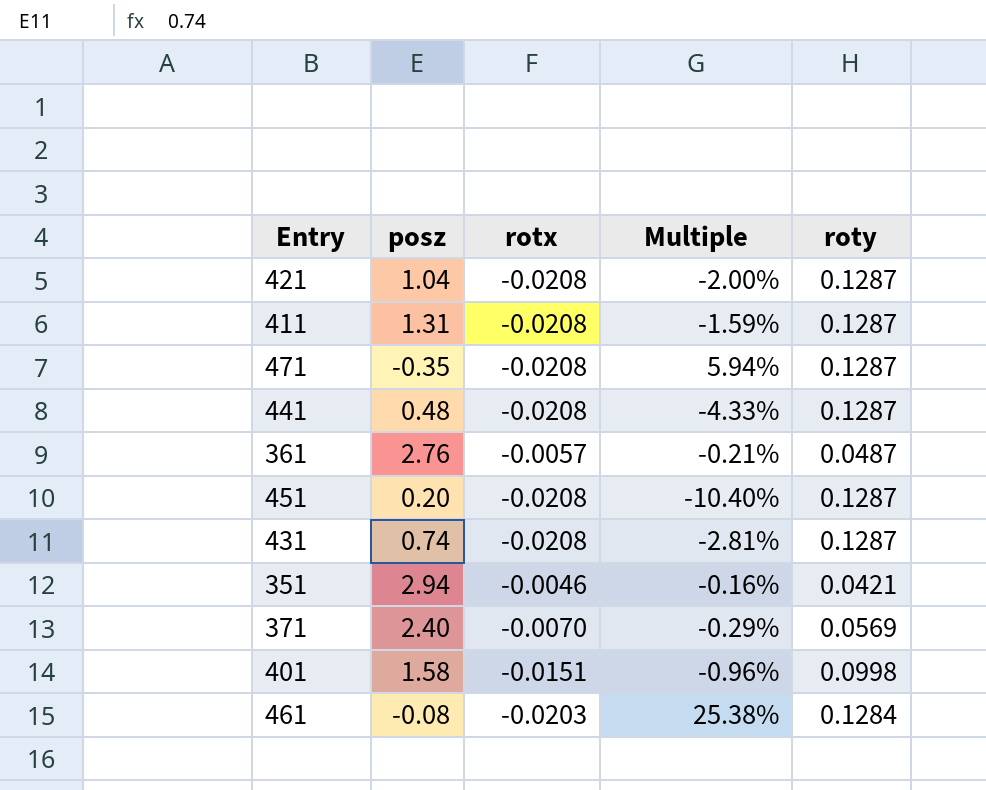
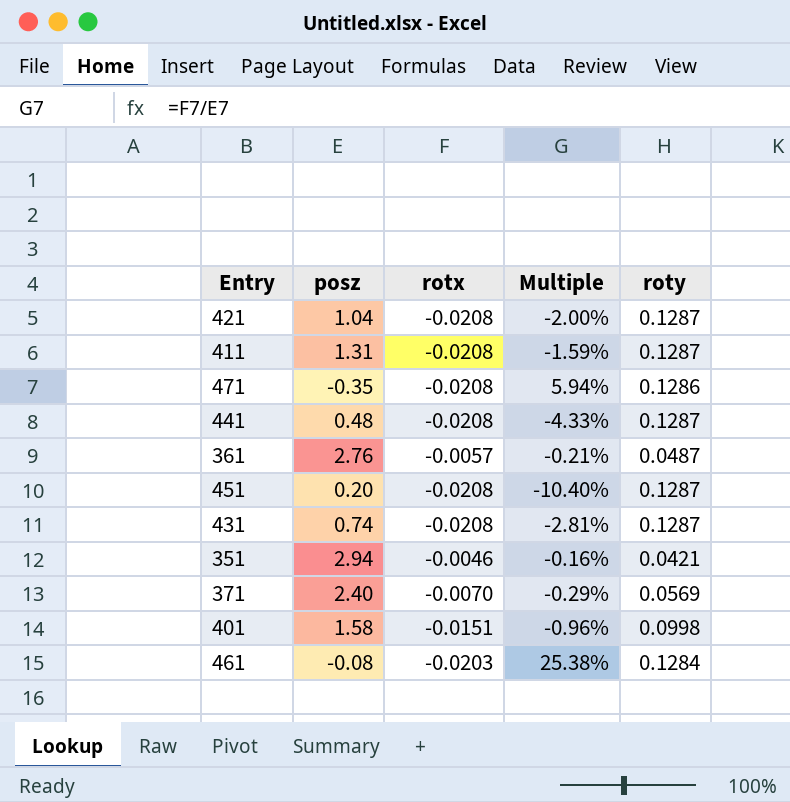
471 | roty: 0.1287 -> 0.1286

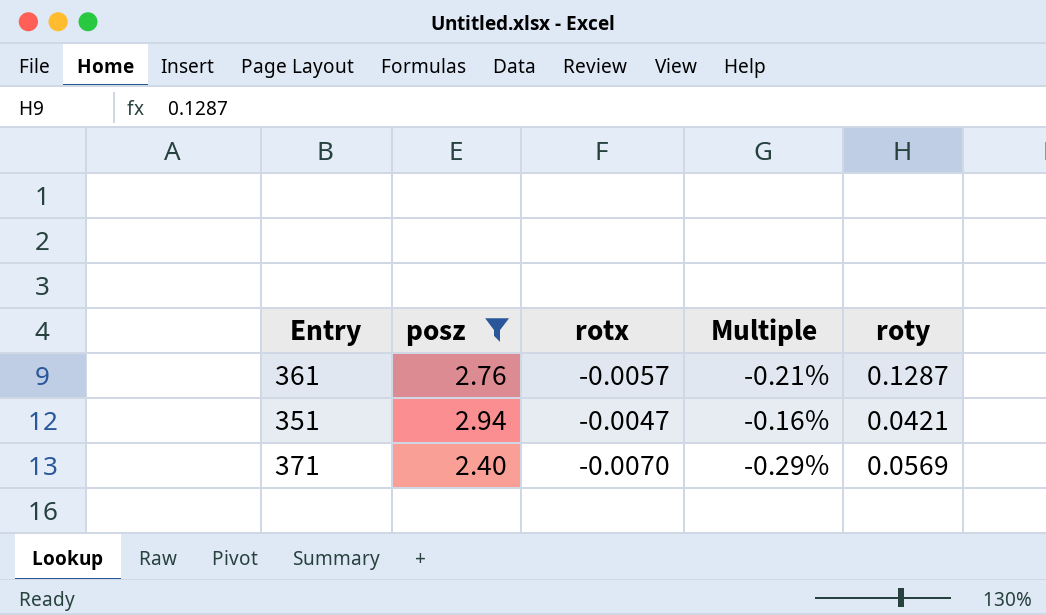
filter: none -> posz >= 2.40
361 | roty: 0.0487 -> 0.1287
351 | rotx: -0.0046 -> -0.0047

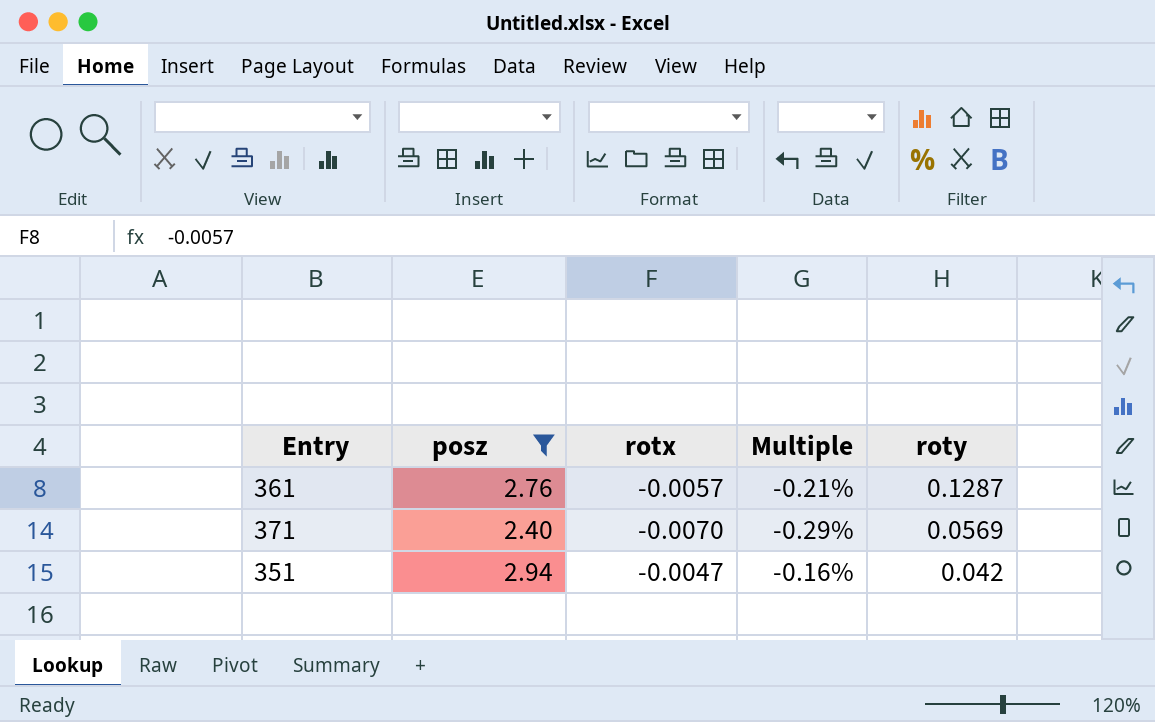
row order: none -> roty descending
351 | roty: 0.0421 -> 0.042

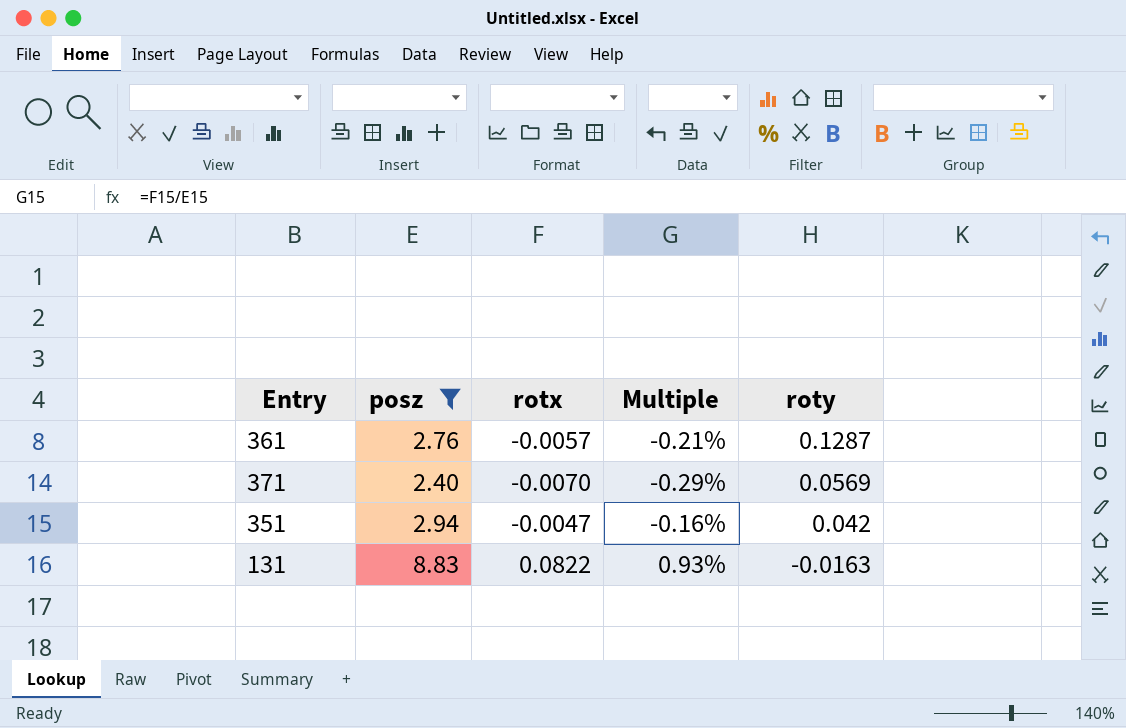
row 131: none -> 8.83 | 0.0822 | 0.93% | -0.0163

